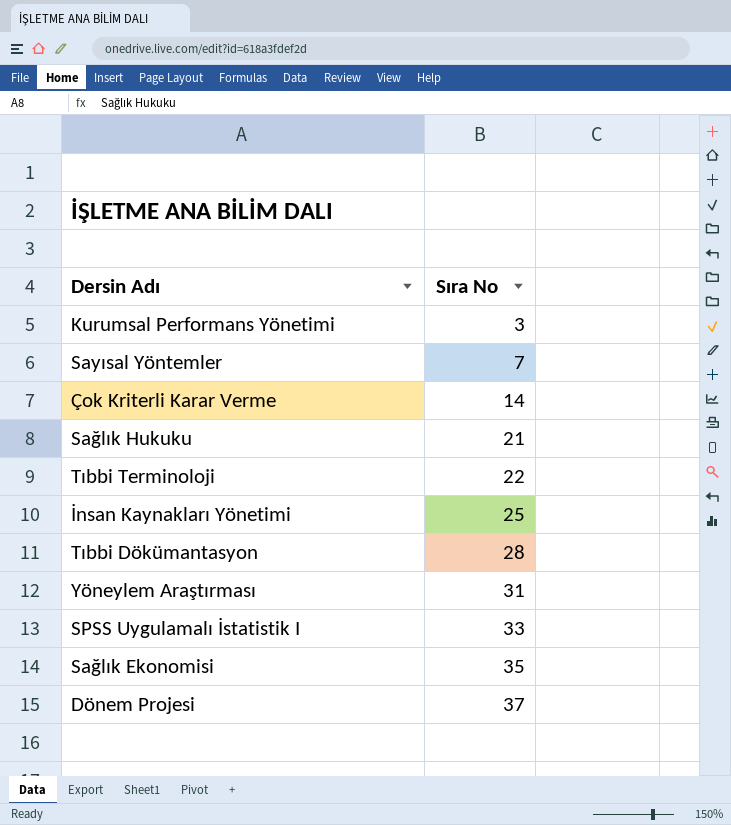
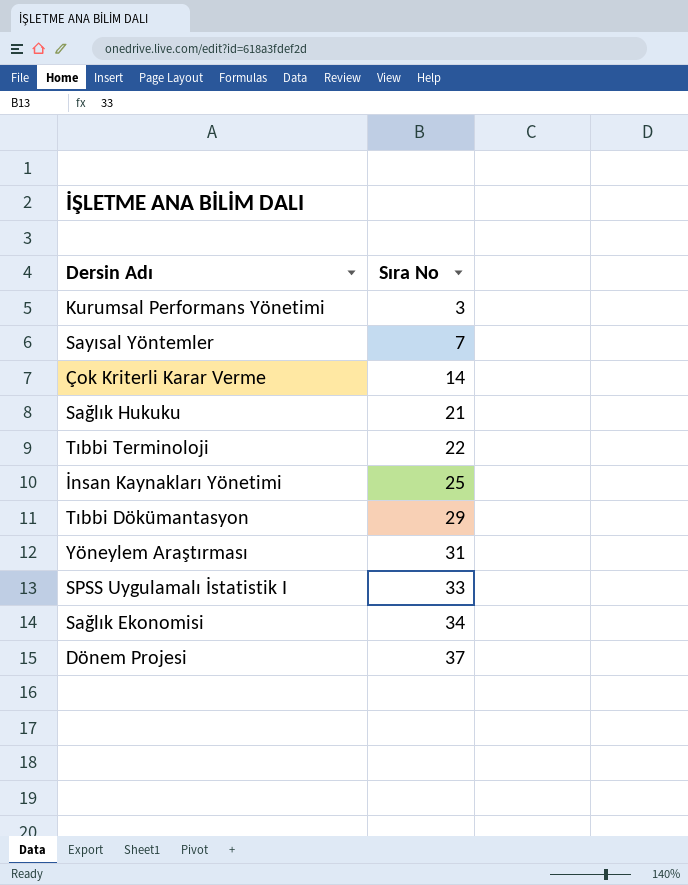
Tıbbi Dökümantasyon | Sıra No: 28 -> 29
Sağlık Ekonomisi | Sıra No: 35 -> 34

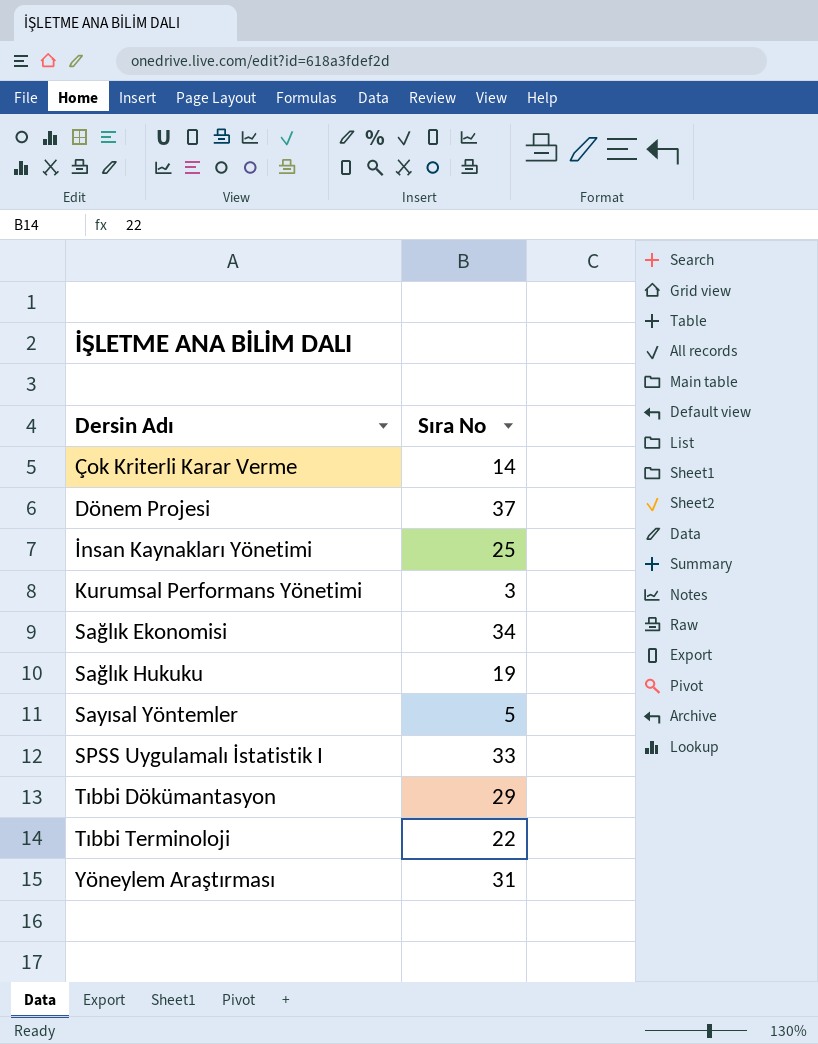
row order: Sıra No ascending -> Dersin Adı ascending
Sağlık Hukuku | Sıra No: 21 -> 19
Sayısal Yöntemler | Sıra No: 7 -> 5

